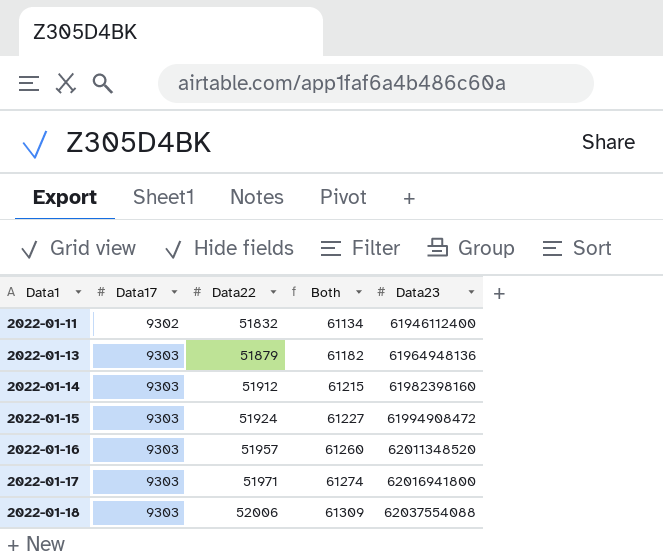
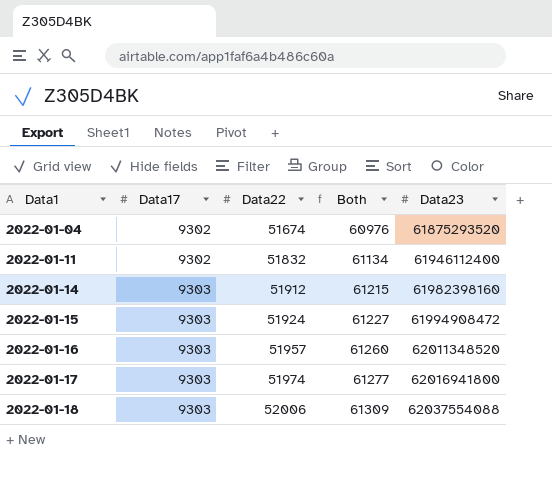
row 2022-01-13: 9303 | 51879 | 61182 | 61964948136 -> none
row 2022-01-04: none -> 9302 | 51674 | 60976 | 61875293520
2022-01-17 | Data22: 51971 -> 51974
2022-01-17 | Both: 61274 -> 61277

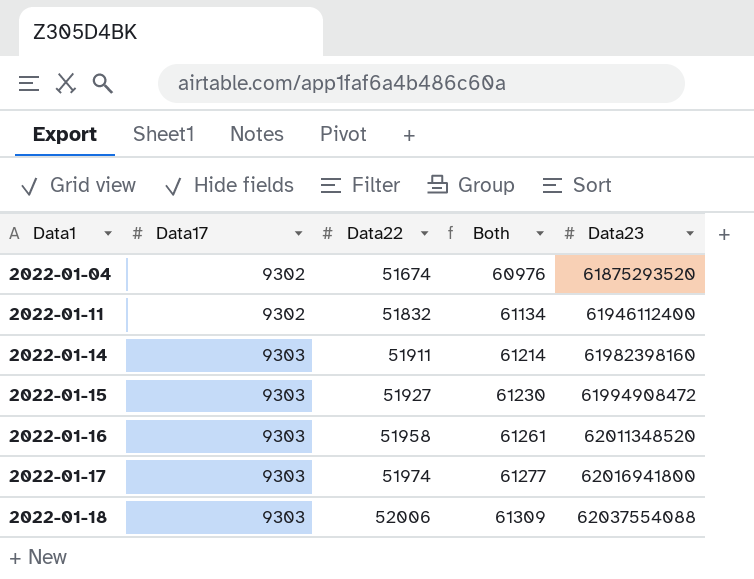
2022-01-14 | Data22: 51912 -> 51911
2022-01-14 | Both: 61215 -> 61214
2022-01-15 | Data22: 51924 -> 51927
2022-01-15 | Both: 61227 -> 61230
2022-01-16 | Data22: 51957 -> 51958
2022-01-16 | Both: 61260 -> 61261

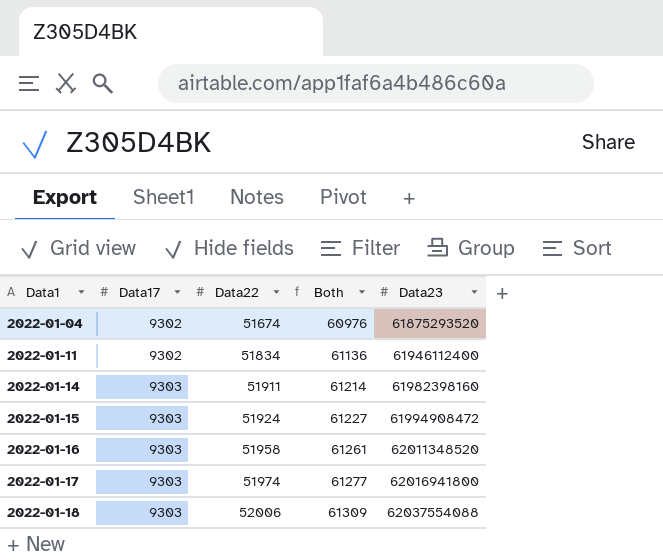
2022-01-11 | Data22: 51832 -> 51834
2022-01-11 | Both: 61134 -> 61136
2022-01-15 | Data22: 51927 -> 51924
2022-01-15 | Both: 61230 -> 61227

